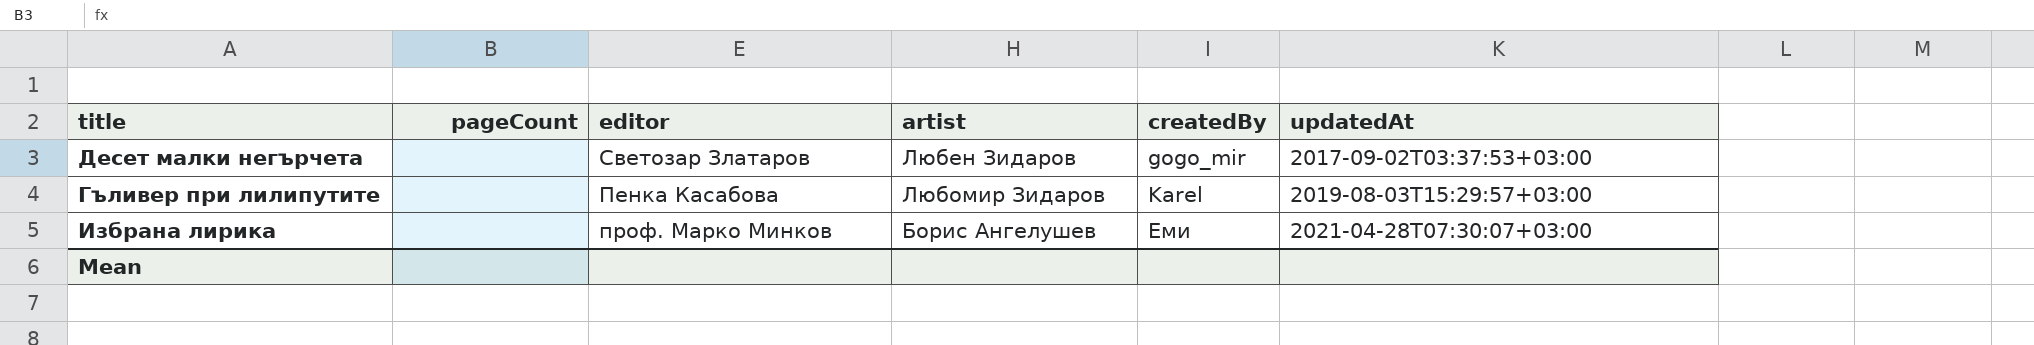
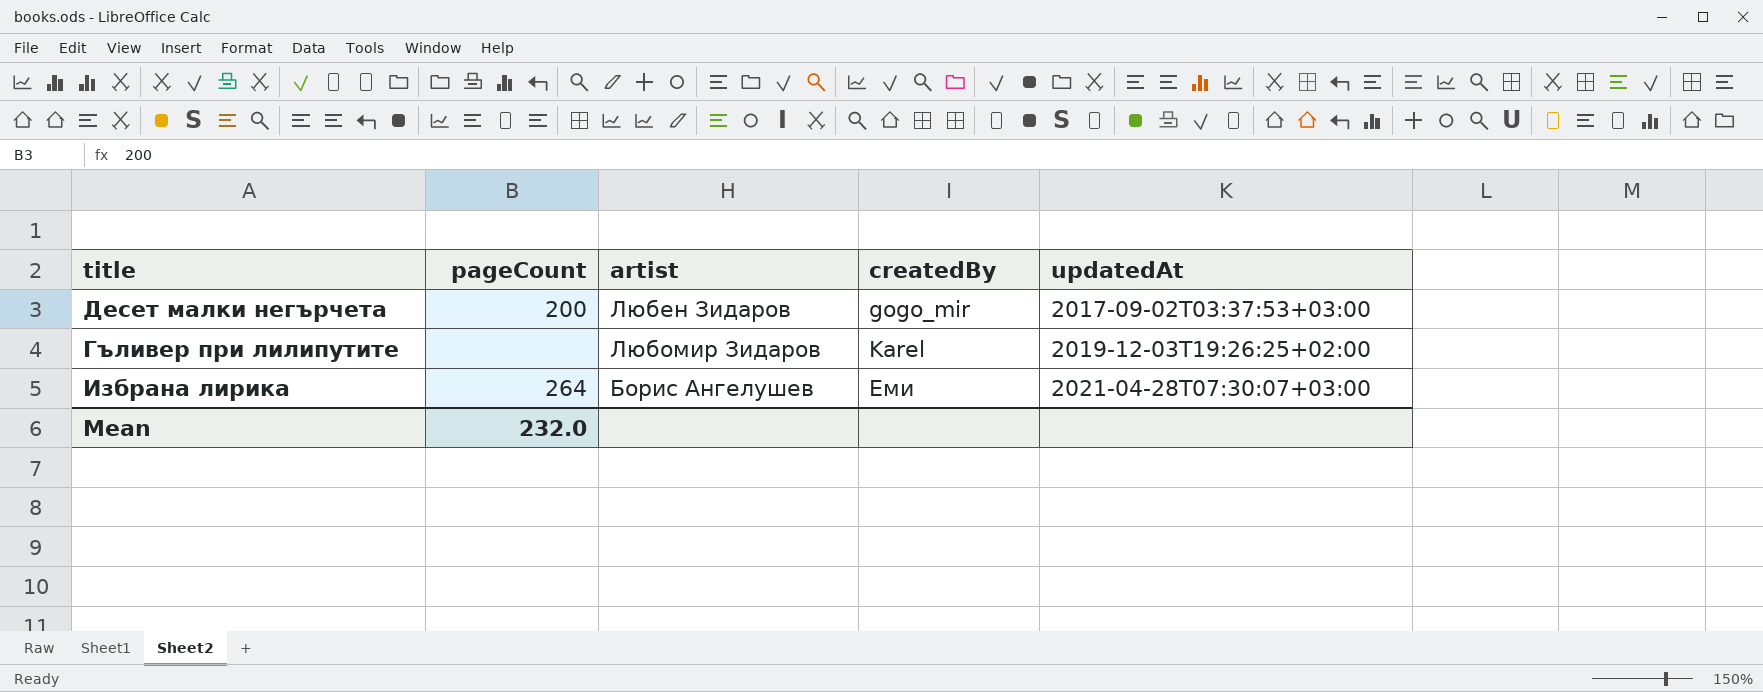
column editor | position: 3 -> none
Десет малки негърчета | pageCount: none -> 200
Гъливер при лилипутите | updatedAt: 2019-08-03T15:29:57+03:00 -> 2019-12-03T19:26:25+02:00
Избрана лирика | pageCount: none -> 264
Mean | pageCount: none -> 232.0

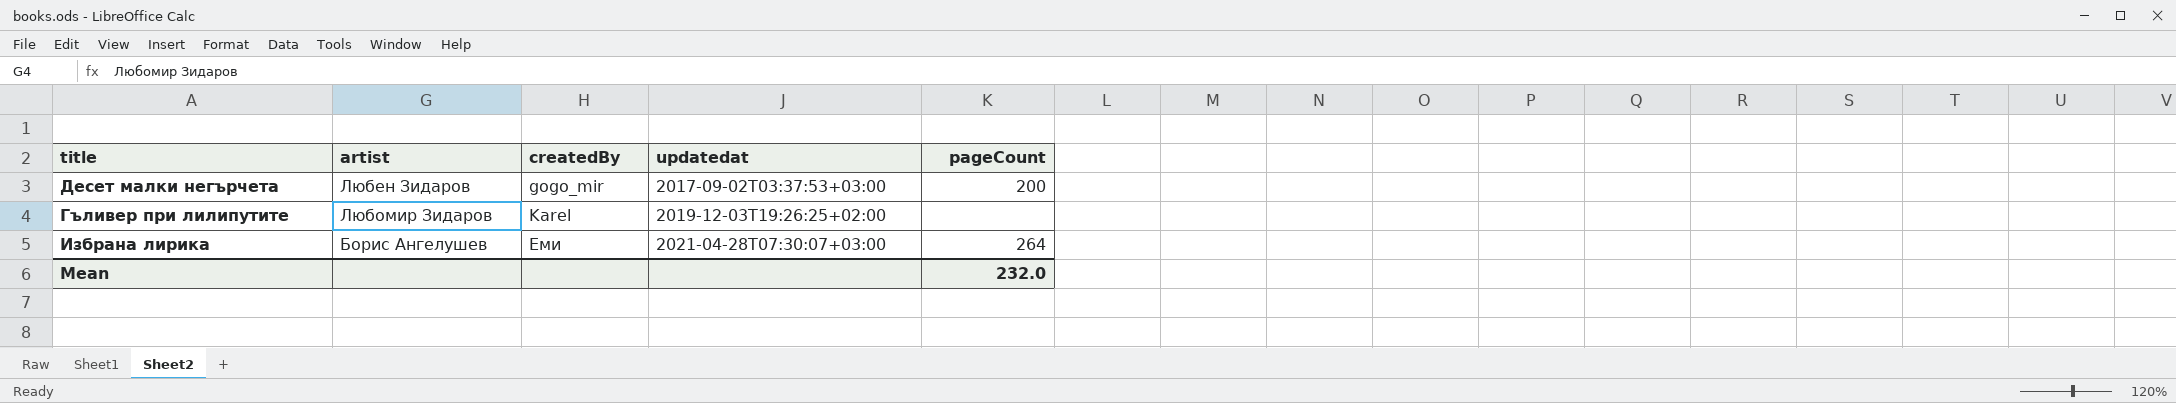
column name: updatedAt -> updatedat
column pageCount | position: 2 -> 5

